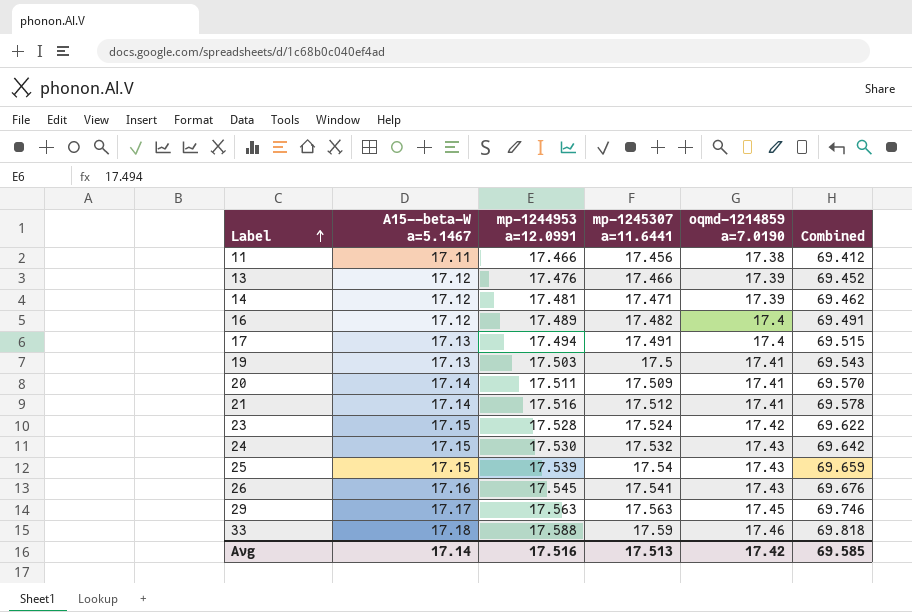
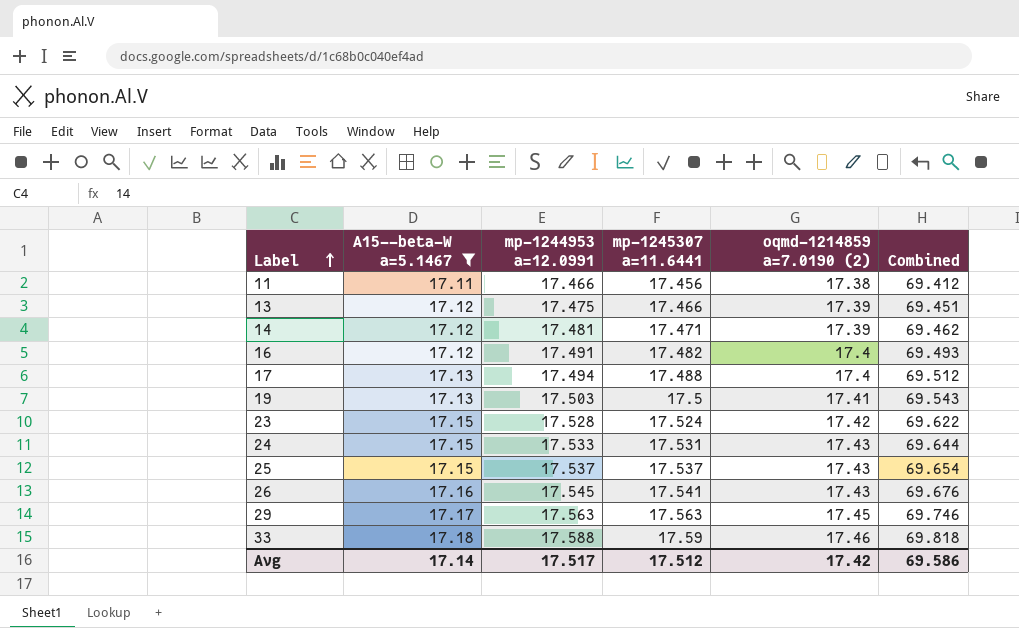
filter: none -> A15--beta-W a=5.1467 != 17.14
column name: oqmd-1214859 a=7.0190 -> oqmd-1214859 a=7.0190 (2)
13 | mp-1244953 a=12.0991: 17.476 -> 17.475
13 | Combined: 69.452 -> 69.451
16 | mp-1244953 a=12.0991: 17.489 -> 17.491
16 | Combined: 69.491 -> 69.493
17 | mp-1245307 a=11.6441: 17.491 -> 17.488
17 | Combined: 69.515 -> 69.512
24 | mp-1244953 a=12.0991: 17.530 -> 17.533
24 | mp-1245307 a=11.6441: 17.532 -> 17.531
24 | Combined: 69.642 -> 69.644
25 | mp-1244953 a=12.0991: 17.539 -> 17.537
25 | mp-1245307 a=11.6441: 17.54 -> 17.537
25 | Combined: 69.659 -> 69.654
Avg | mp-1244953 a=12.0991: 17.516 -> 17.517
Avg | mp-1245307 a=11.6441: 17.513 -> 17.512
Avg | Combined: 69.585 -> 69.586

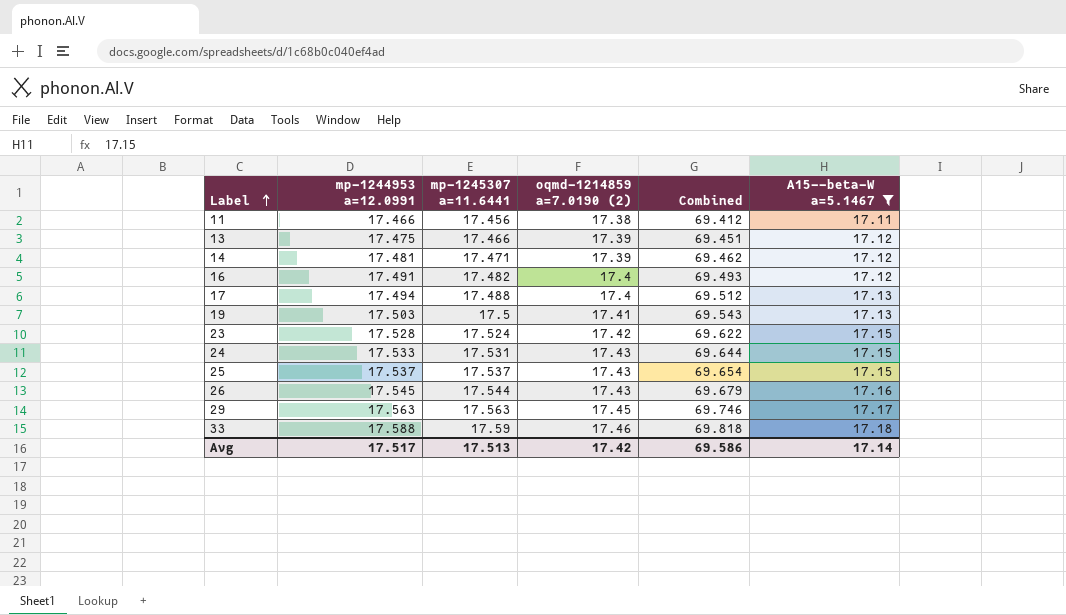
column A15--beta-W a=5.1467 | position: 2 -> 6
26 | mp-1245307 a=11.6441: 17.541 -> 17.544
26 | Combined: 69.676 -> 69.679
Avg | mp-1245307 a=11.6441: 17.512 -> 17.513

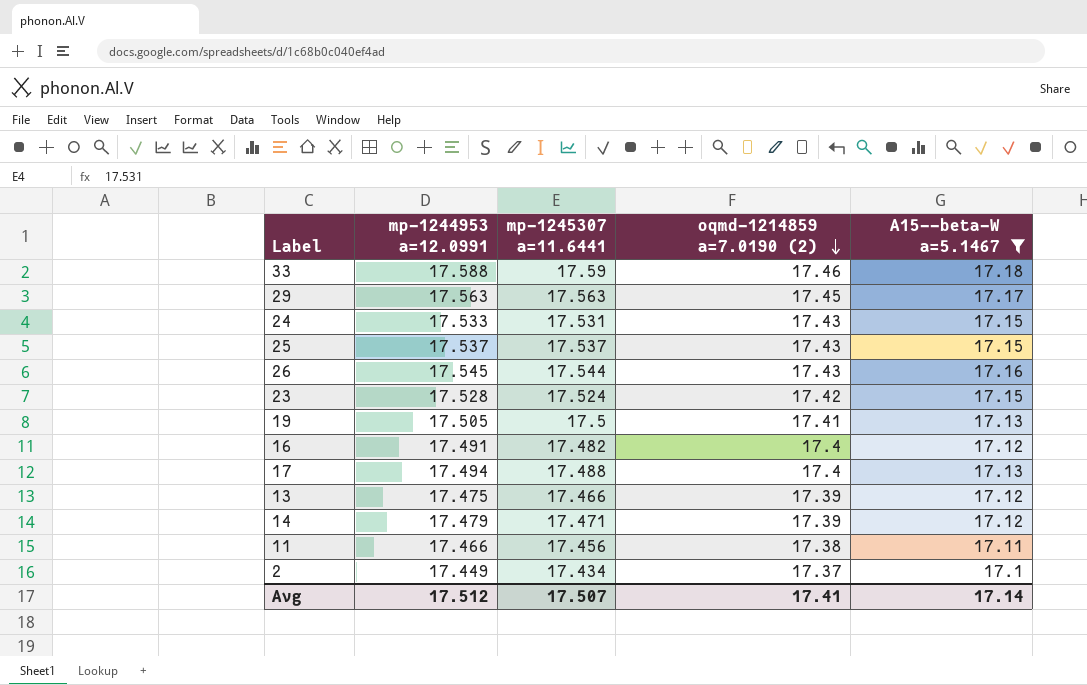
row order: Label ascending -> oqmd-1214859 a=7.0190 (2) descending
column Combined | formula: [mp-1244953 a=12.0991] + [mp-1245307 a=11.6441] + [oqmd-1214859 a=7.0190 (2)] + [A15--beta-W a=5.1467] -> none
19 | mp-1244953 a=12.0991: 17.503 -> 17.505
14 | mp-1244953 a=12.0991: 17.481 -> 17.479
row 2: none -> 17.449 | 17.434 | 17.37 | 17.1
Avg | mp-1244953 a=12.0991: 17.517 -> 17.512
Avg | mp-1245307 a=11.6441: 17.513 -> 17.507
Avg | oqmd-1214859 a=7.0190 (2): 17.42 -> 17.41

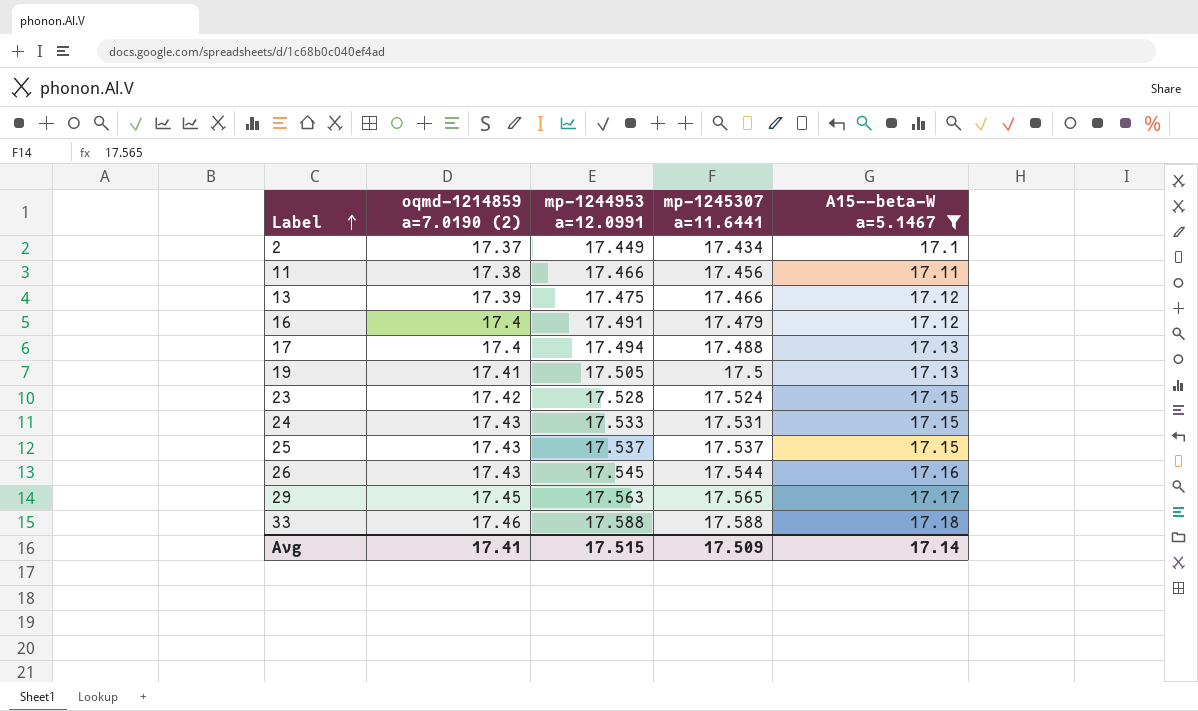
row order: oqmd-1214859 a=7.0190 (2) descending -> Label ascending
column oqmd-1214859 a=7.0190 (2) | position: 4 -> 2
row 14: 17.479 | 17.471 | 17.39 | 17.12 -> none
16 | mp-1245307 a=11.6441: 17.482 -> 17.479
29 | mp-1245307 a=11.6441: 17.563 -> 17.565
33 | mp-1245307 a=11.6441: 17.59 -> 17.588
Avg | mp-1244953 a=12.0991: 17.512 -> 17.515
Avg | mp-1245307 a=11.6441: 17.507 -> 17.509

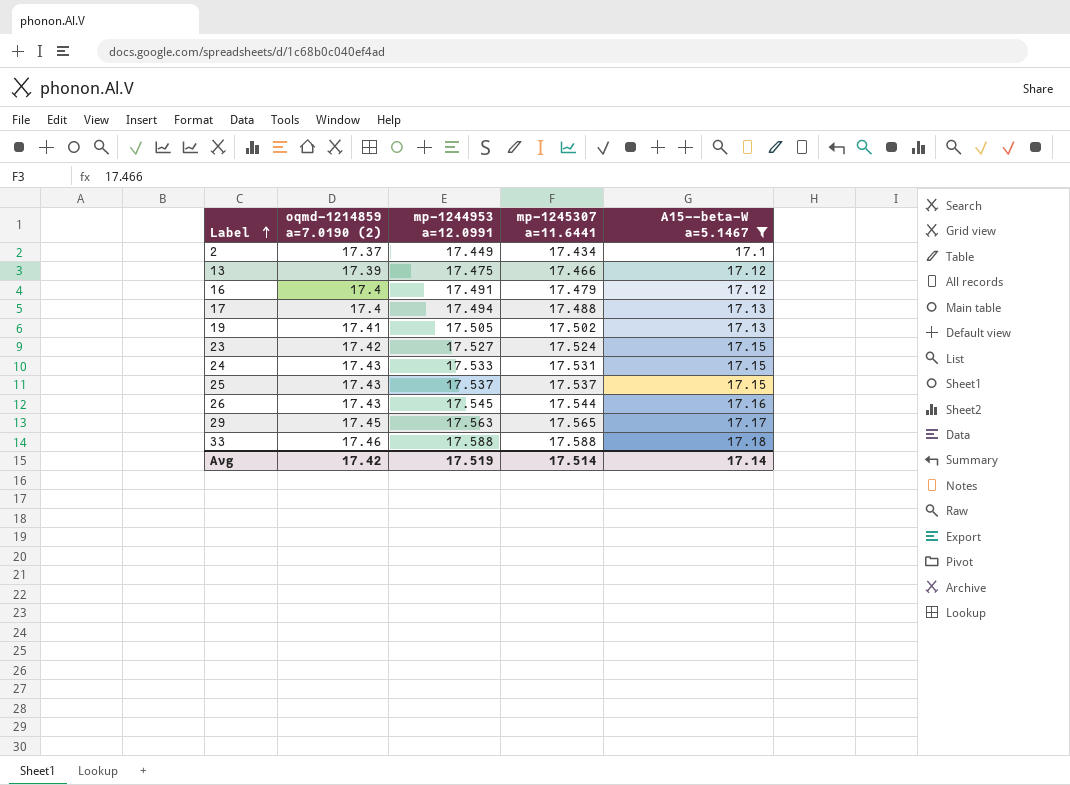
row 11: 17.38 | 17.466 | 17.456 | 17.11 -> none
19 | mp-1245307 a=11.6441: 17.5 -> 17.502
23 | mp-1244953 a=12.0991: 17.528 -> 17.527
Avg | oqmd-1214859 a=7.0190 (2): 17.41 -> 17.42
Avg | mp-1244953 a=12.0991: 17.515 -> 17.519
Avg | mp-1245307 a=11.6441: 17.509 -> 17.514

